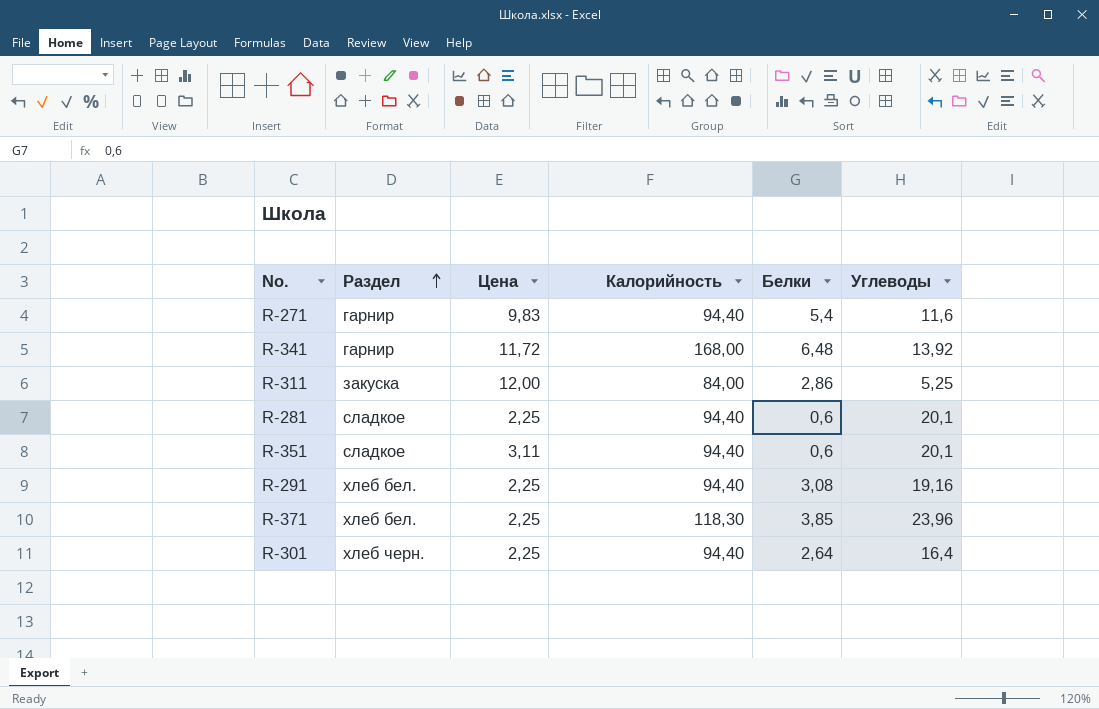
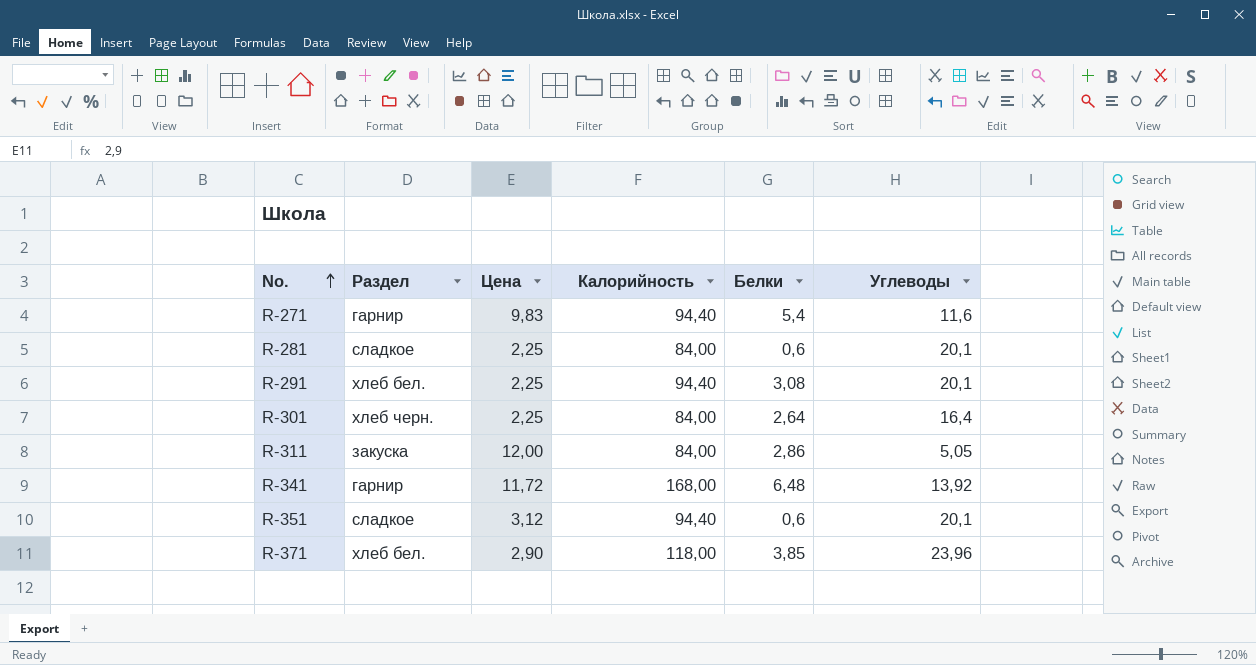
row order: Раздел ascending -> No. ascending
R-281 | Калорийность: 94,40 -> 84,00
R-291 | Углеводы: 19,16 -> 20,1
R-301 | Калорийность: 94,40 -> 84,00
R-311 | Углеводы: 5,25 -> 5,05
R-351 | Цена: 3,11 -> 3,12
R-371 | Цена: 2,25 -> 2,90
R-371 | Калорийность: 118,30 -> 118,00

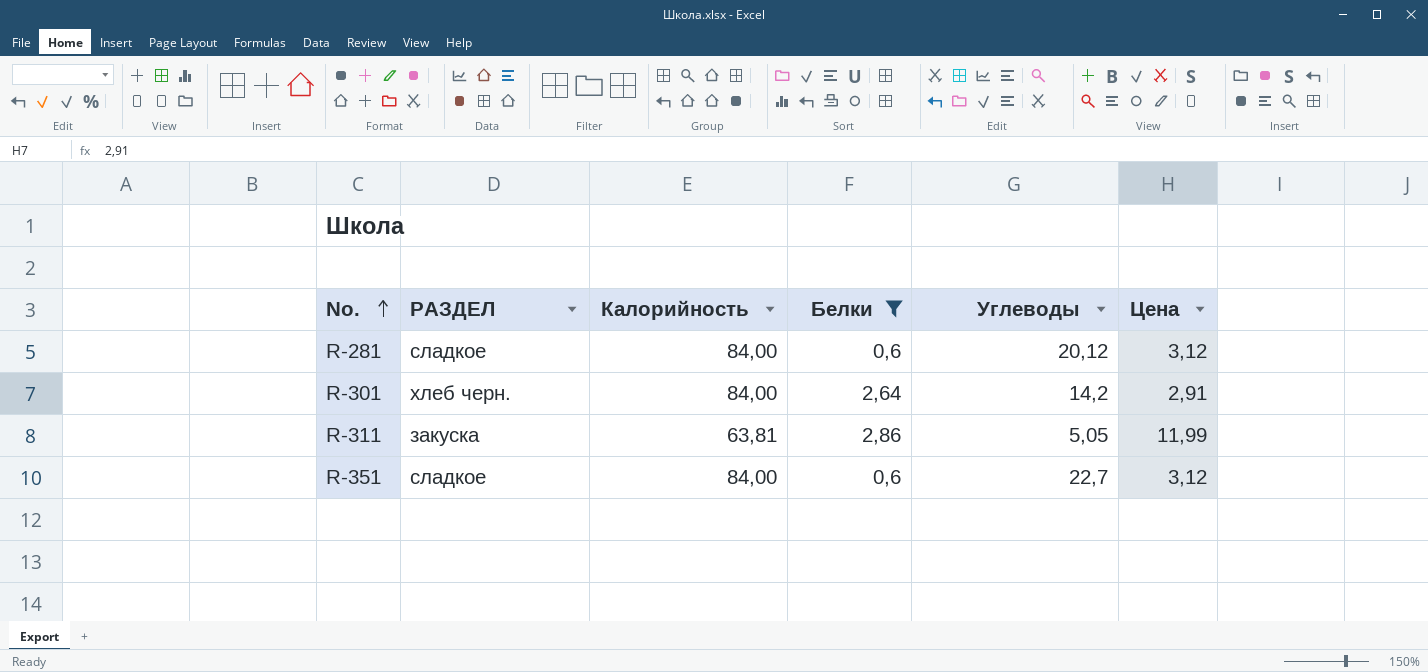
filter: none -> Белки <= 2,86
column name: Раздел -> РАЗДЕЛ
column Цена | position: 3 -> 6
R-281 | Углеводы: 20,1 -> 20,12
R-281 | Цена: 2,25 -> 3,12
R-301 | Углеводы: 16,4 -> 14,2
R-301 | Цена: 2,25 -> 2,91
R-311 | Калорийность: 84,00 -> 63,81
R-311 | Цена: 12,00 -> 11,99
R-351 | Калорийность: 94,40 -> 84,00
R-351 | Углеводы: 20,1 -> 22,7

